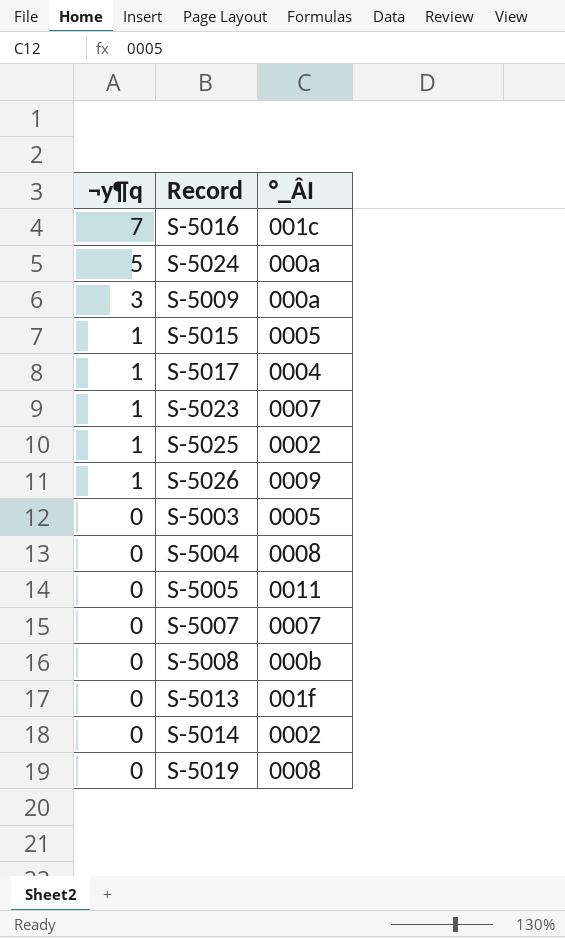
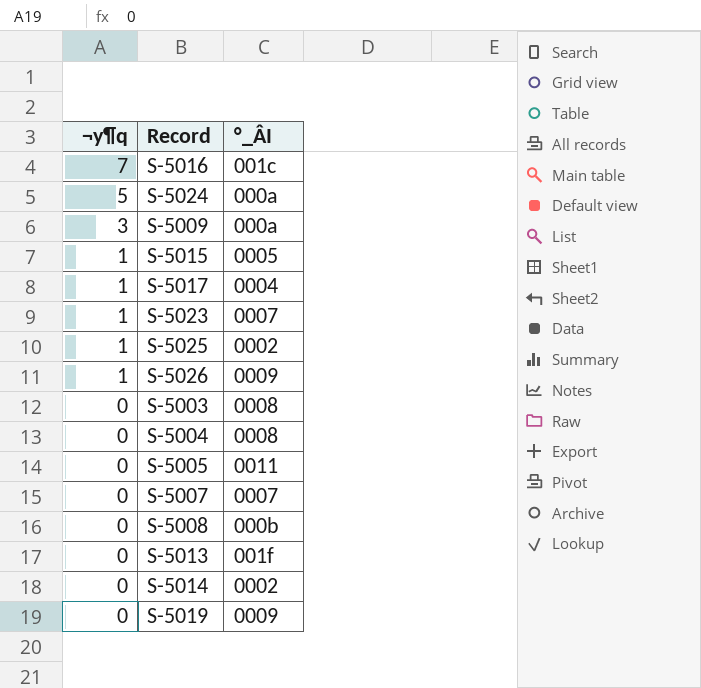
S-5003 | °_ÂI: 0005 -> 0008
S-5019 | °_ÂI: 0008 -> 0009

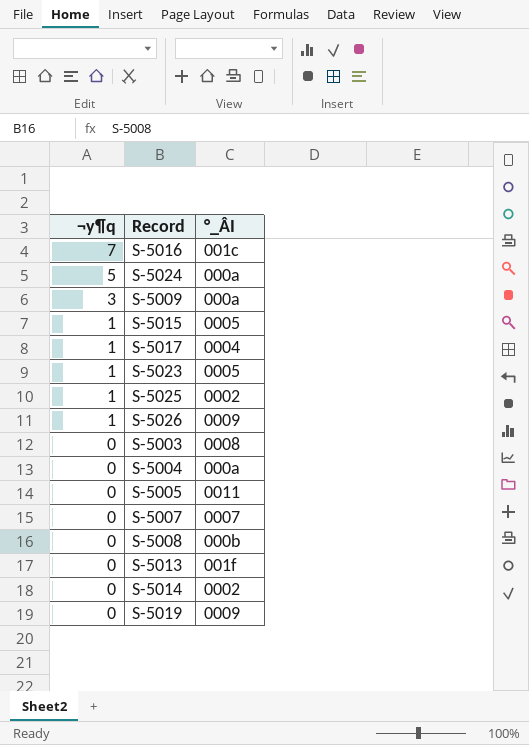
S-5023 | °_ÂI: 0007 -> 0005
S-5004 | °_ÂI: 0008 -> 000a

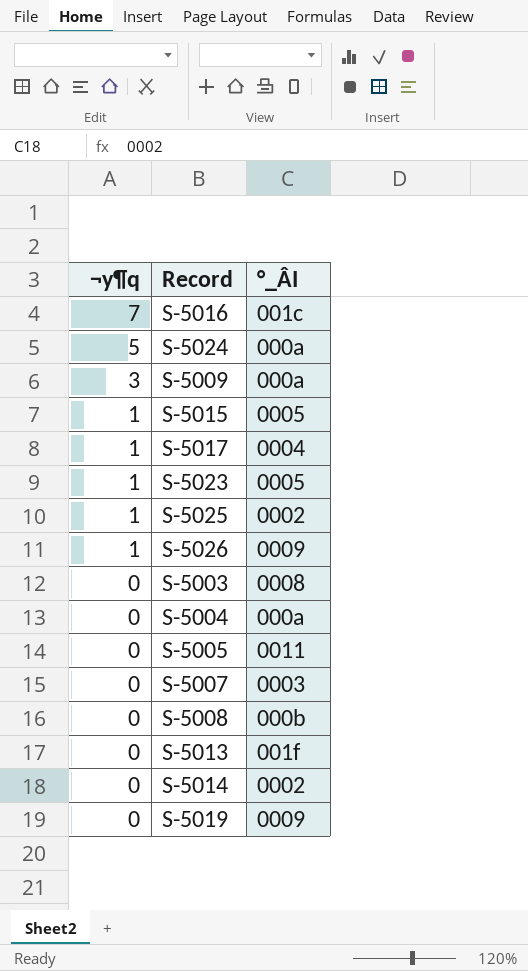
S-5007 | °_ÂI: 0007 -> 0003

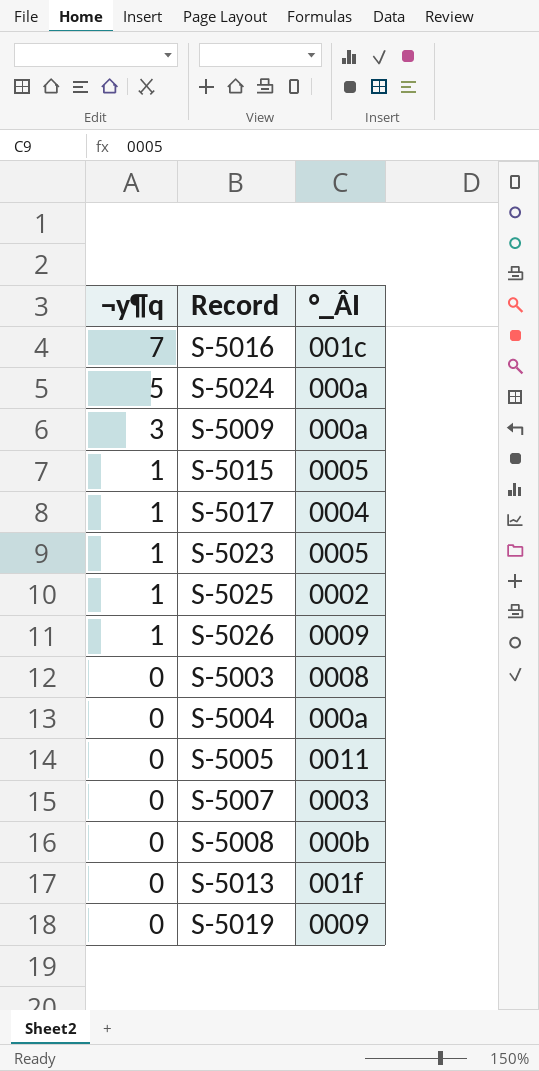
row S-5014: 0 | 0002 -> none

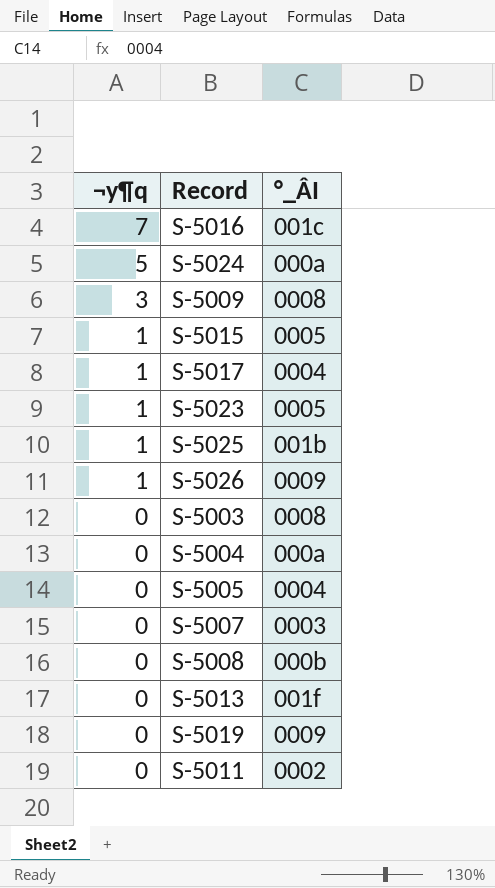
S-5009 | °_ÂI: 000a -> 0008
S-5025 | °_ÂI: 0002 -> 001b
S-5005 | °_ÂI: 0011 -> 0004
row S-5011: none -> 0 | 0002

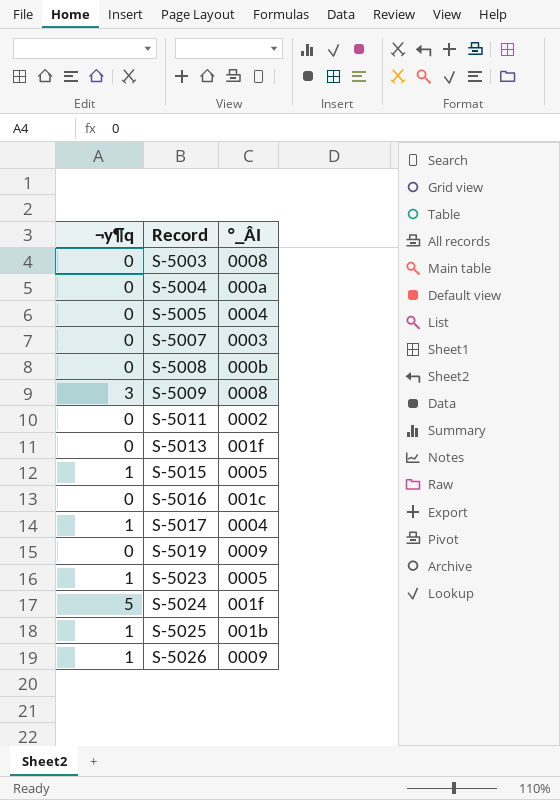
row order: ¬y¶q descending -> Record ascending
S-5016 | ¬y¶q: 7 -> 0
S-5024 | °_ÂI: 000a -> 001f

